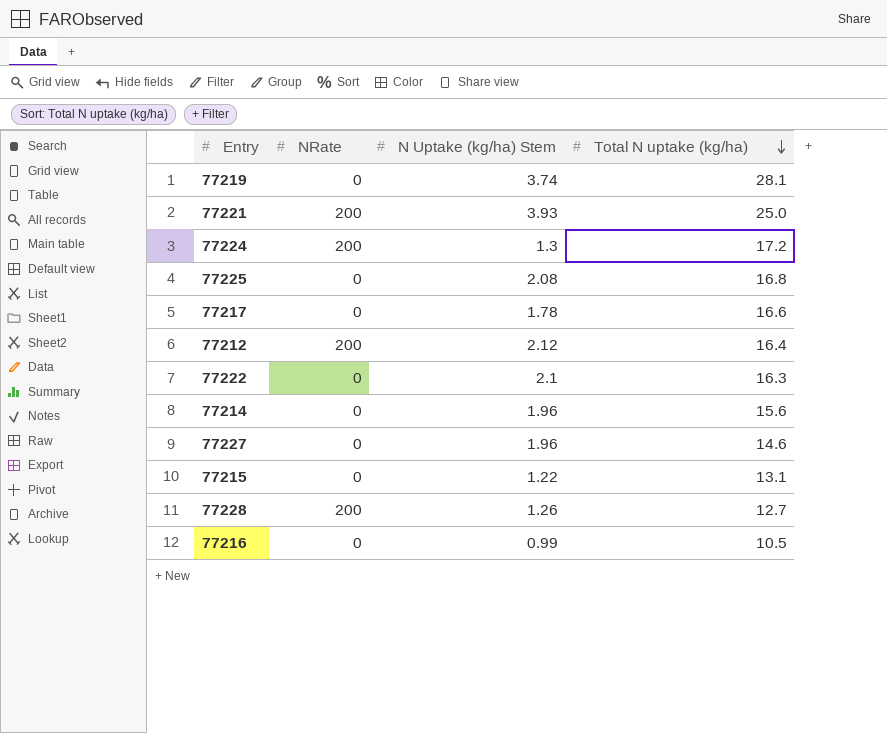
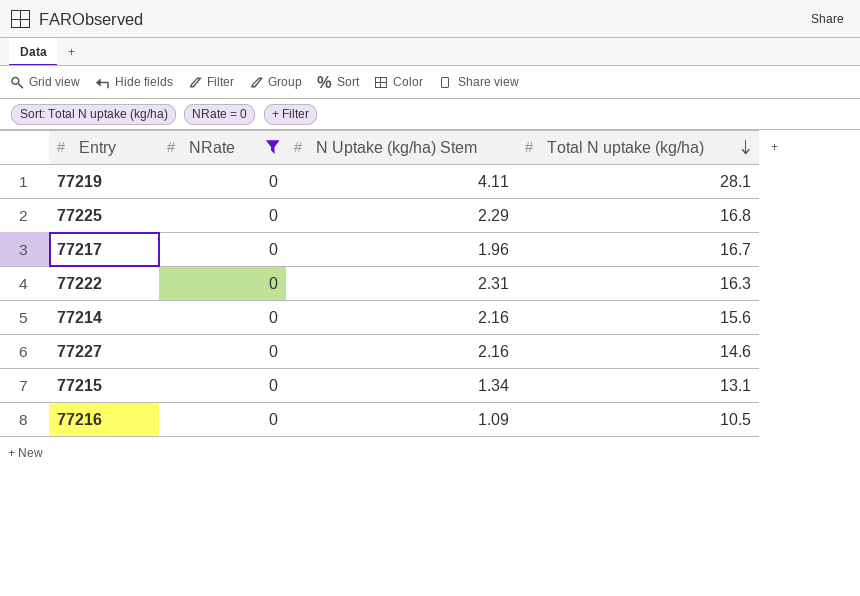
filter: none -> NRate = 0
77219 | N Uptake (kg/ha) Stem: 3.74 -> 4.11
77225 | N Uptake (kg/ha) Stem: 2.08 -> 2.29
77217 | N Uptake (kg/ha) Stem: 1.78 -> 1.96
77217 | Total N uptake (kg/ha): 16.6 -> 16.7
77222 | N Uptake (kg/ha) Stem: 2.1 -> 2.31
77214 | N Uptake (kg/ha) Stem: 1.96 -> 2.16
77227 | N Uptake (kg/ha) Stem: 1.96 -> 2.16
77215 | N Uptake (kg/ha) Stem: 1.22 -> 1.34
77216 | N Uptake (kg/ha) Stem: 0.99 -> 1.09

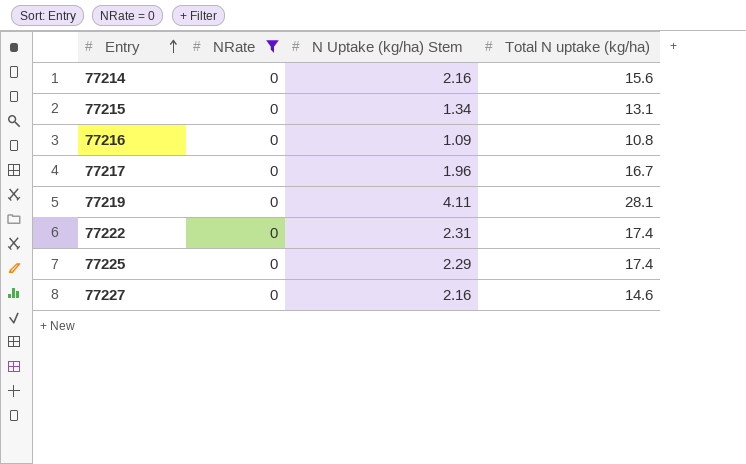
row order: Total N uptake (kg/ha) descending -> Entry ascending
77216 | Total N uptake (kg/ha): 10.5 -> 10.8
77222 | Total N uptake (kg/ha): 16.3 -> 17.4
77225 | Total N uptake (kg/ha): 16.8 -> 17.4

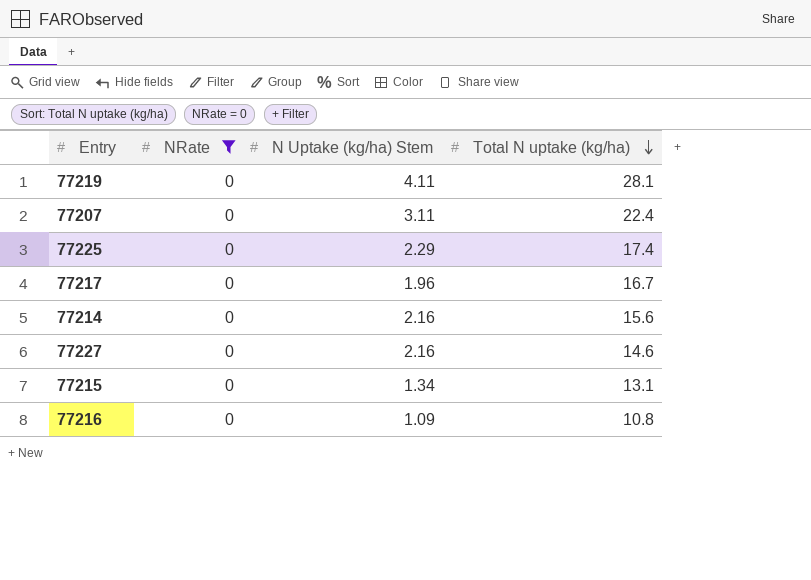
row order: Entry ascending -> Total N uptake (kg/ha) descending
row 77222: 0 | 2.31 | 17.4 -> none
row 77207: none -> 0 | 3.11 | 22.4

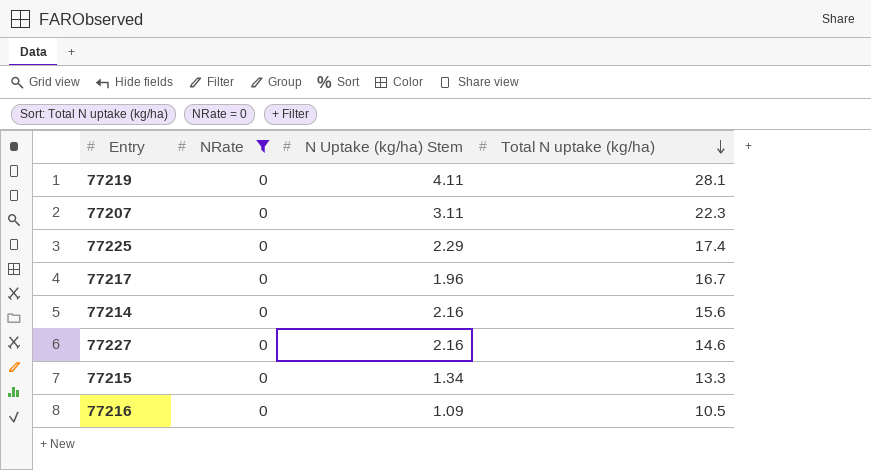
77207 | Total N uptake (kg/ha): 22.4 -> 22.3
77215 | Total N uptake (kg/ha): 13.1 -> 13.3
77216 | Total N uptake (kg/ha): 10.8 -> 10.5

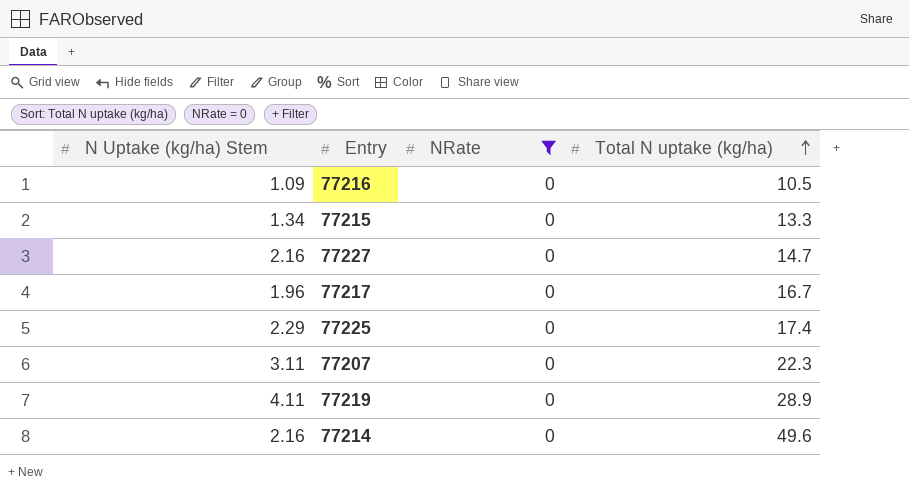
row order: Total N uptake (kg/ha) descending -> Total N uptake (kg/ha) ascending
column N Uptake (kg/ha) Stem | position: 3 -> 1
77227 | Total N uptake (kg/ha): 14.6 -> 14.7
77219 | Total N uptake (kg/ha): 28.1 -> 28.9
77214 | Total N uptake (kg/ha): 15.6 -> 49.6

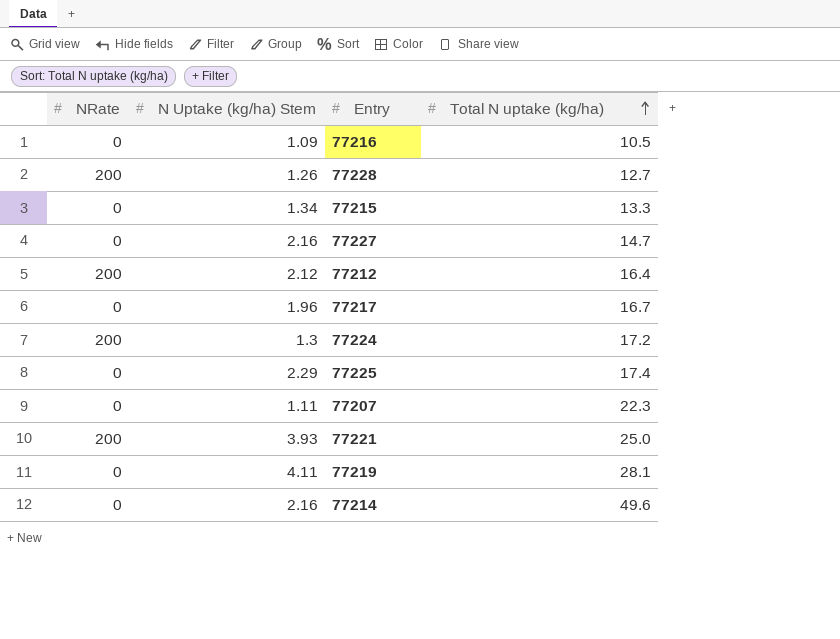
filter: NRate = 0 -> none
column NRate | position: 3 -> 1
77207 | N Uptake (kg/ha) Stem: 3.11 -> 1.11
77219 | Total N uptake (kg/ha): 28.9 -> 28.1

